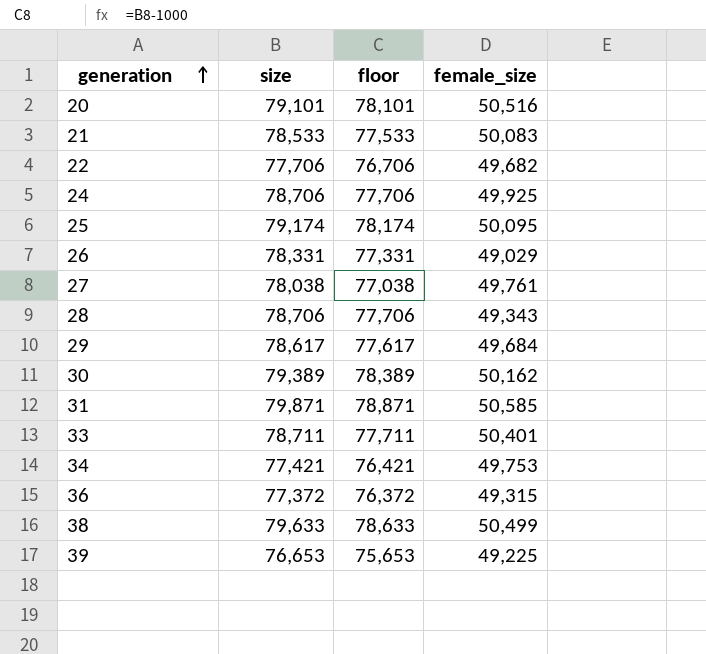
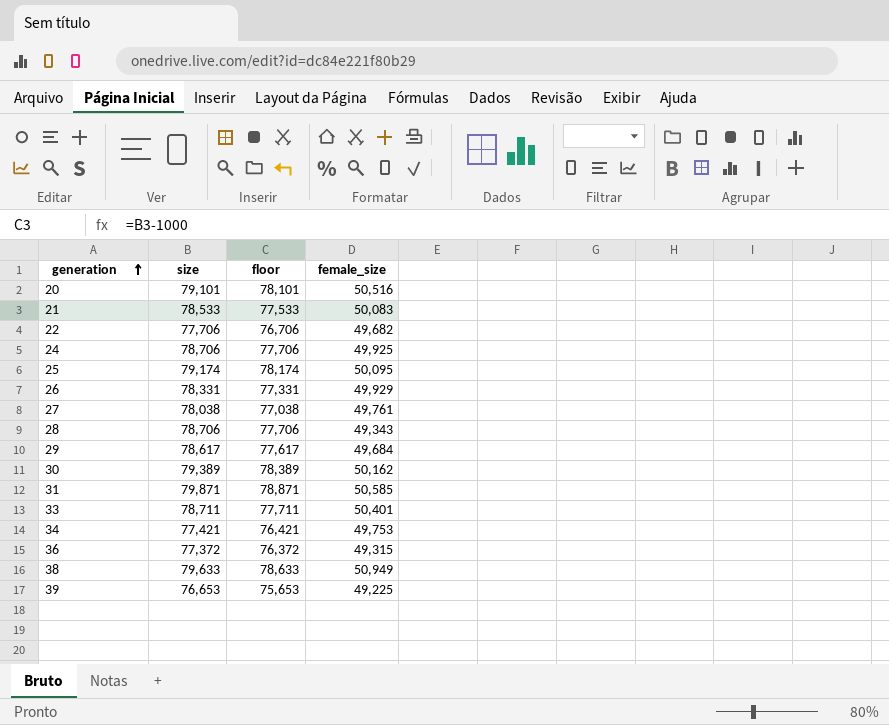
26 | female_size: 49,029 -> 49,929
38 | female_size: 50,499 -> 50,949

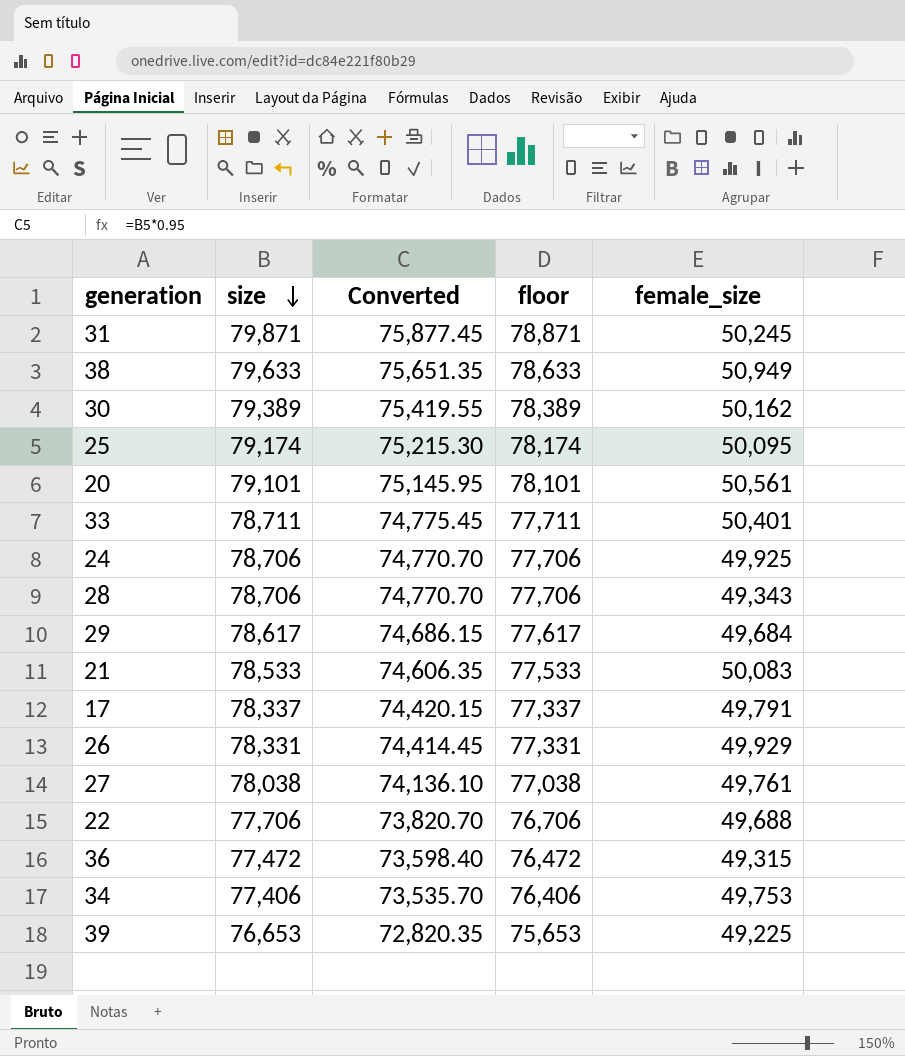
row order: generation ascending -> size descending
column Converted | formula: none -> [size] * 0.95
31 | female_size: 50,585 -> 50,245
20 | female_size: 50,516 -> 50,561
row 17: none -> 78,337 | 74,420.15 | 77,337 | 49,791
22 | female_size: 49,682 -> 49,688
36 | size: 77,372 -> 77,472
36 | floor: 76,372 -> 76,472
34 | size: 77,421 -> 77,406
34 | floor: 76,421 -> 76,406

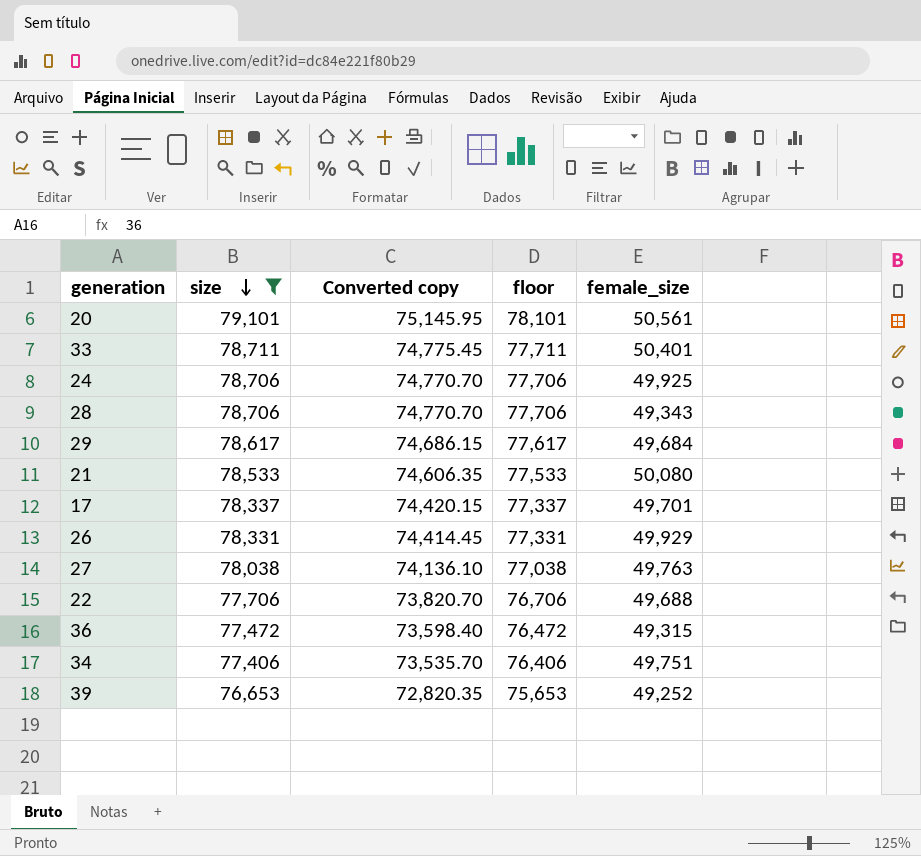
filter: none -> size <= 79,101
column name: Converted -> Converted copy
21 | female_size: 50,083 -> 50,080
17 | female_size: 49,791 -> 49,701
27 | female_size: 49,761 -> 49,763
34 | female_size: 49,753 -> 49,751
39 | female_size: 49,225 -> 49,252

